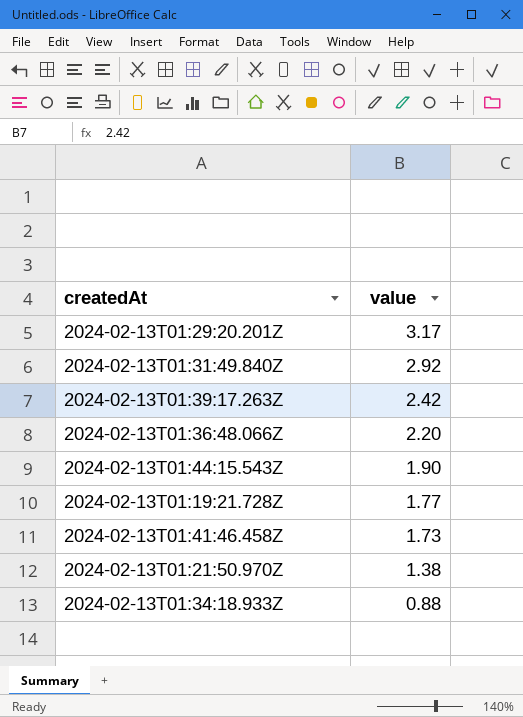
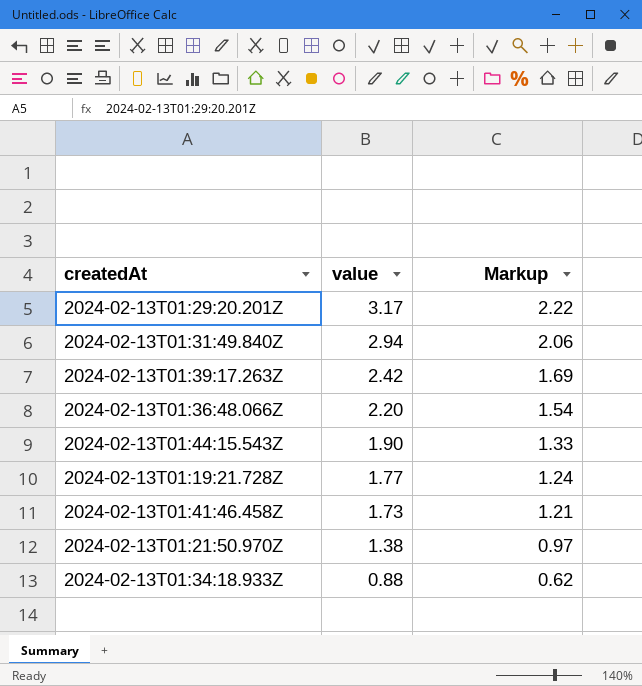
column Markup | formula: none -> [value] * 0.7
2024-02-13T01:31:49.840Z | value: 2.92 -> 2.94

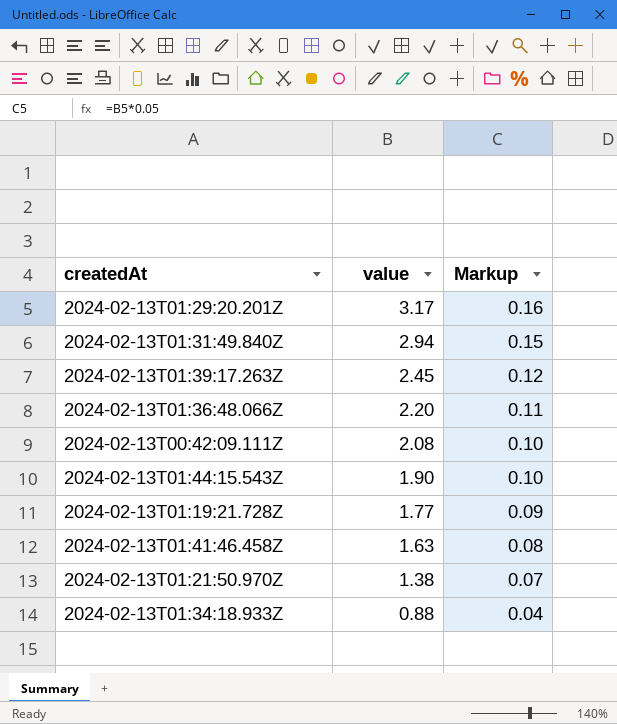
column Markup | formula: [value] * 0.7 -> [value] * 0.05
2024-02-13T01:39:17.263Z | value: 2.42 -> 2.45
row 2024-02-13T00:42:09.111Z: none -> 2.08 | 0.10
2024-02-13T01:41:46.458Z | value: 1.73 -> 1.63

